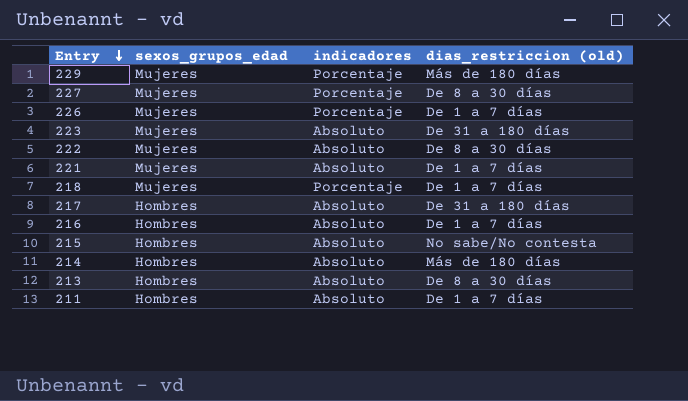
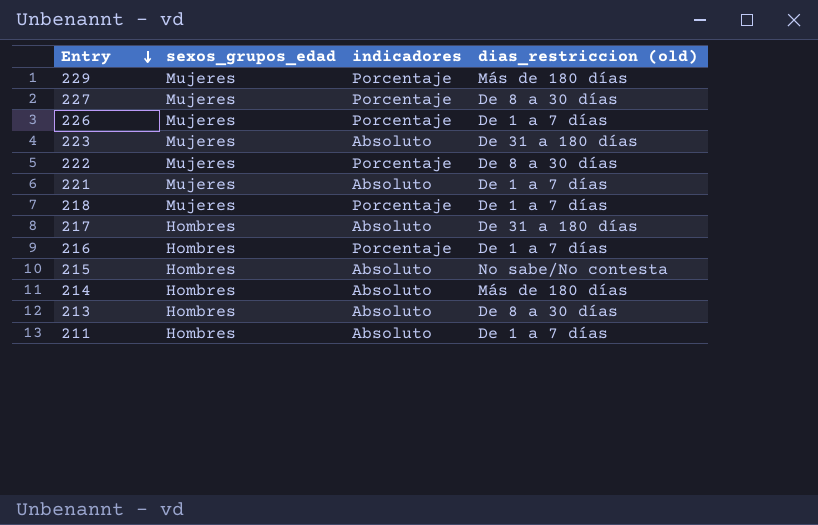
222 | indicadores: Absoluto -> Porcentaje
216 | indicadores: Absoluto -> Porcentaje

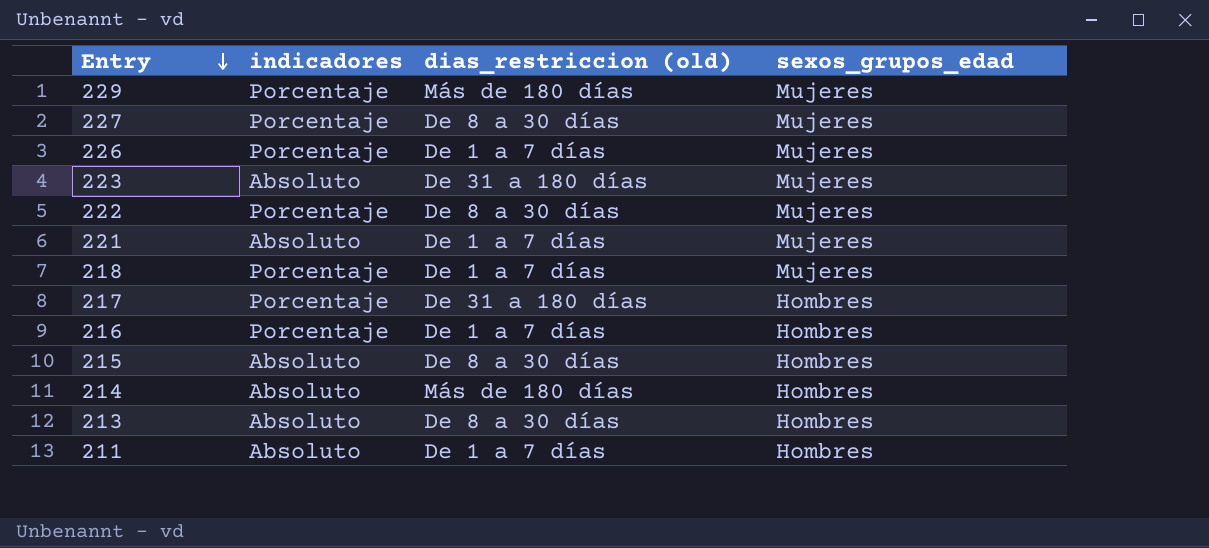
column sexos_grupos_edad | position: 2 -> 4
217 | indicadores: Absoluto -> Porcentaje
215 | dias_restriccion (old): No sabe/No contesta -> De 8 a 30 días

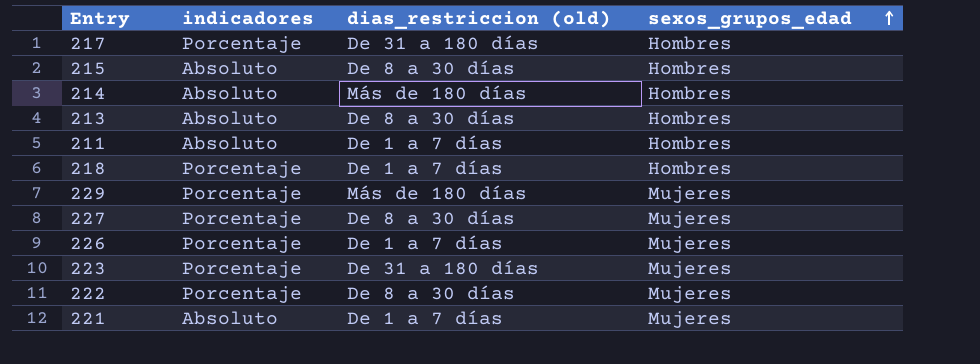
row order: Entry descending -> sexos_grupos_edad ascending
row 216: Porcentaje | De 1 a 7 días | Hombres -> none
218 | sexos_grupos_edad: Mujeres -> Hombres
223 | indicadores: Absoluto -> Porcentaje

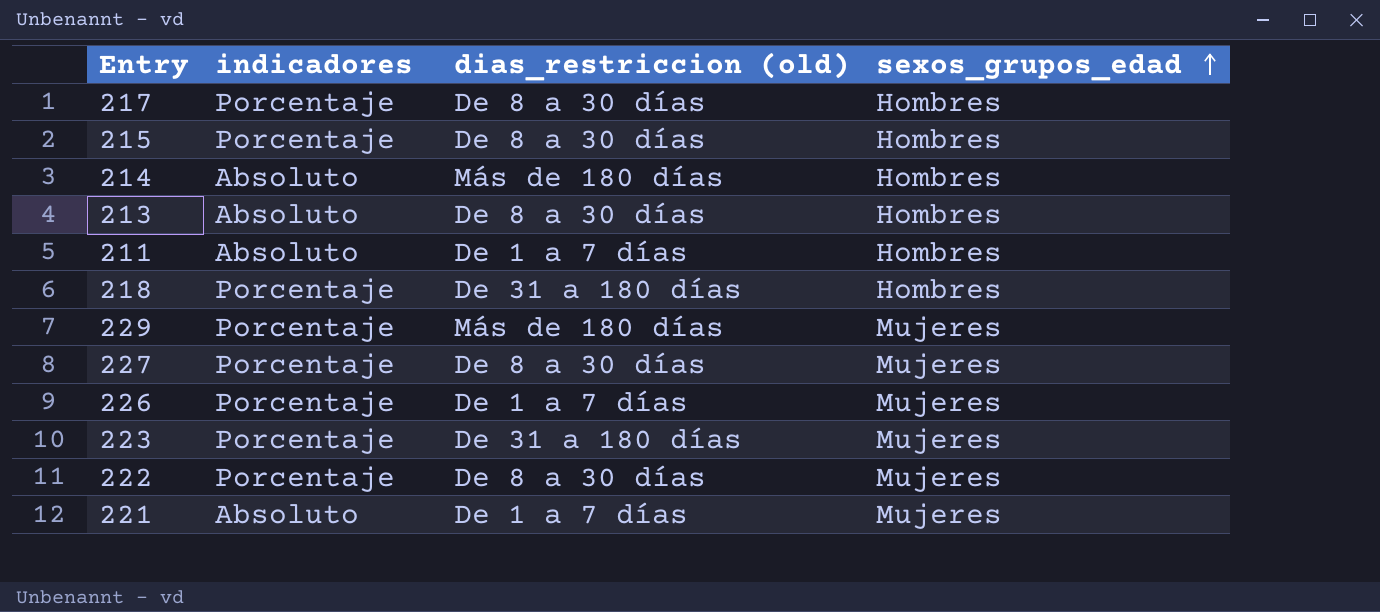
217 | dias_restriccion (old): De 31 a 180 días -> De 8 a 30 días
215 | indicadores: Absoluto -> Porcentaje
218 | dias_restriccion (old): De 1 a 7 días -> De 31 a 180 días

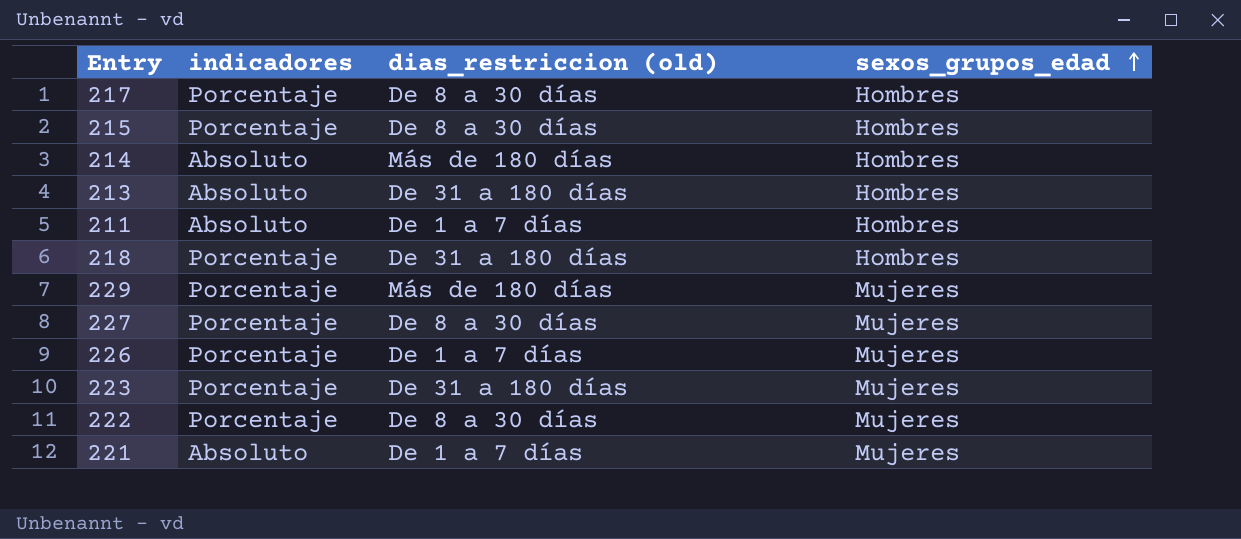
213 | dias_restriccion (old): De 8 a 30 días -> De 31 a 180 días

